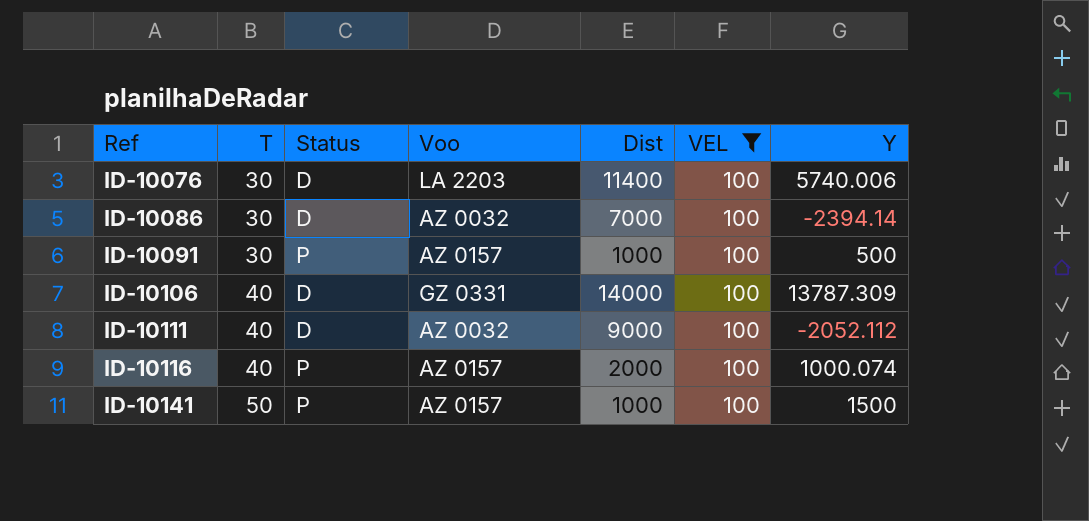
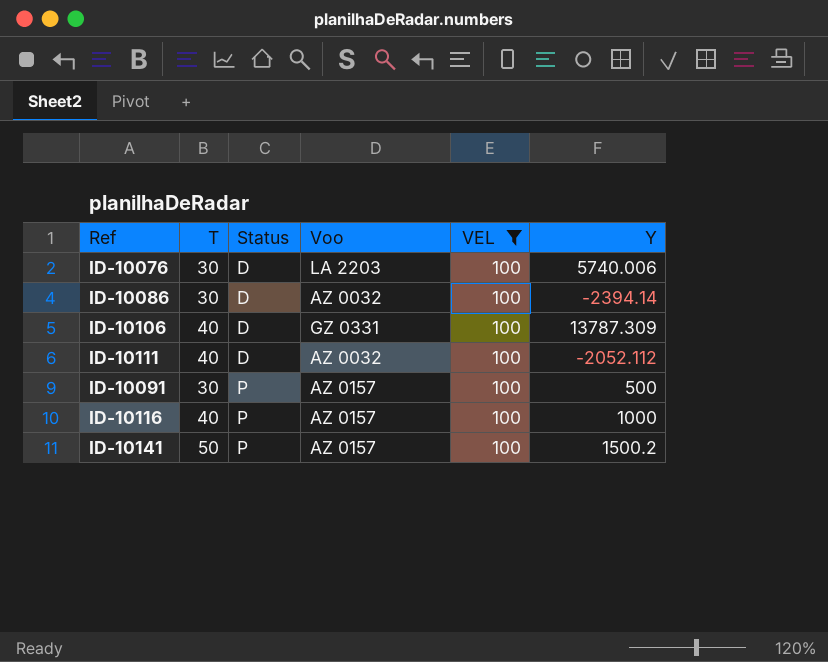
row order: Ref ascending -> Status ascending
column Dist | position: 5 -> none
ID-10116 | Y: 1000.074 -> 1000
ID-10141 | Y: 1500 -> 1500.2

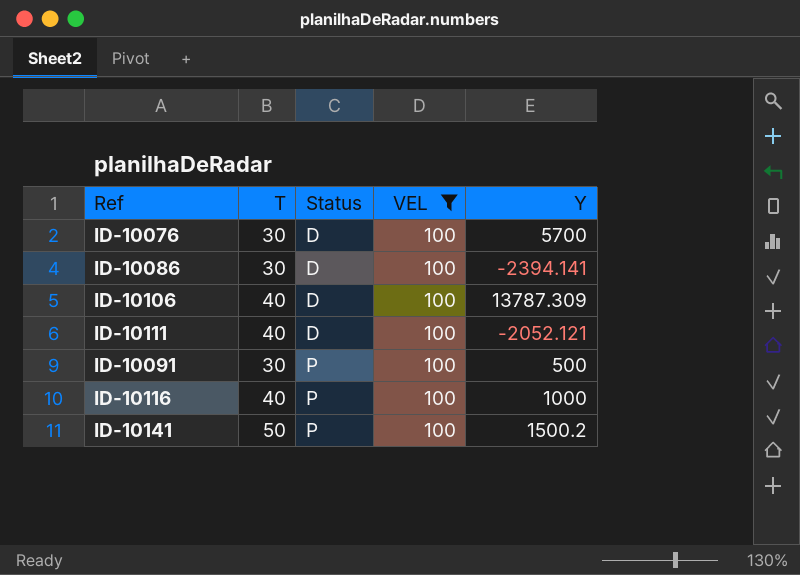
column Voo | position: 4 -> none
ID-10076 | Y: 5740.006 -> 5700
ID-10086 | Y: -2394.14 -> -2394.141
ID-10111 | Y: -2052.112 -> -2052.121

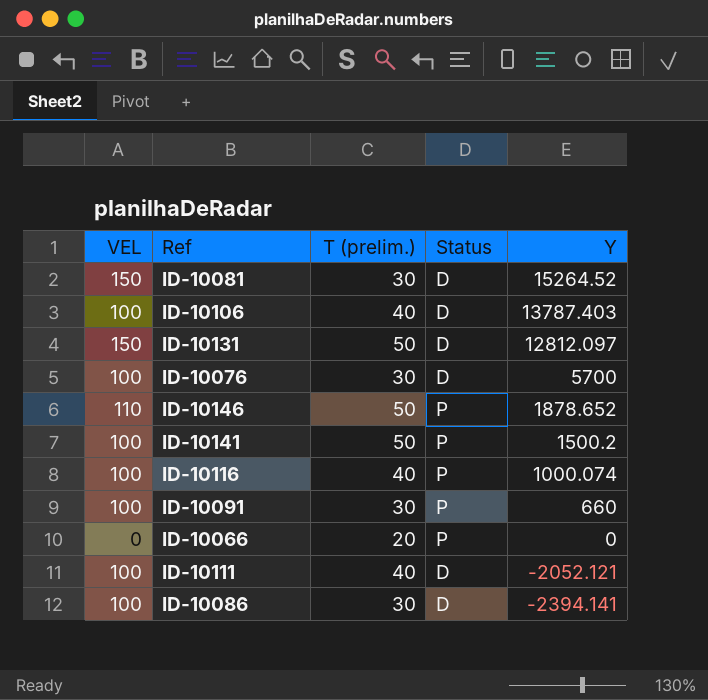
filter: VEL = 100 -> none
row order: Status ascending -> Y descending
column VEL | position: 4 -> 1
column name: T -> T (prelim.)
ID-10106 | Y: 13787.309 -> 13787.403
ID-10116 | Y: 1000 -> 1000.074
ID-10091 | Y: 500 -> 660

